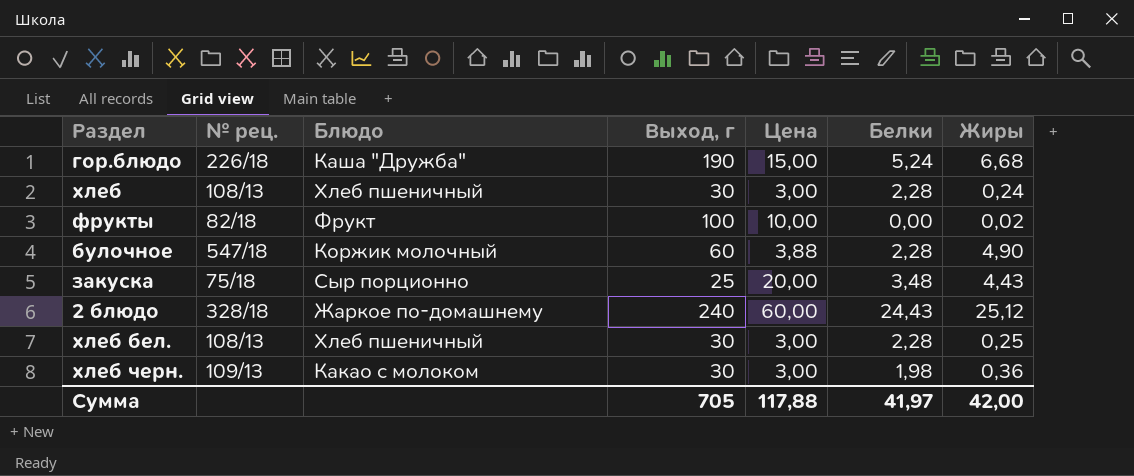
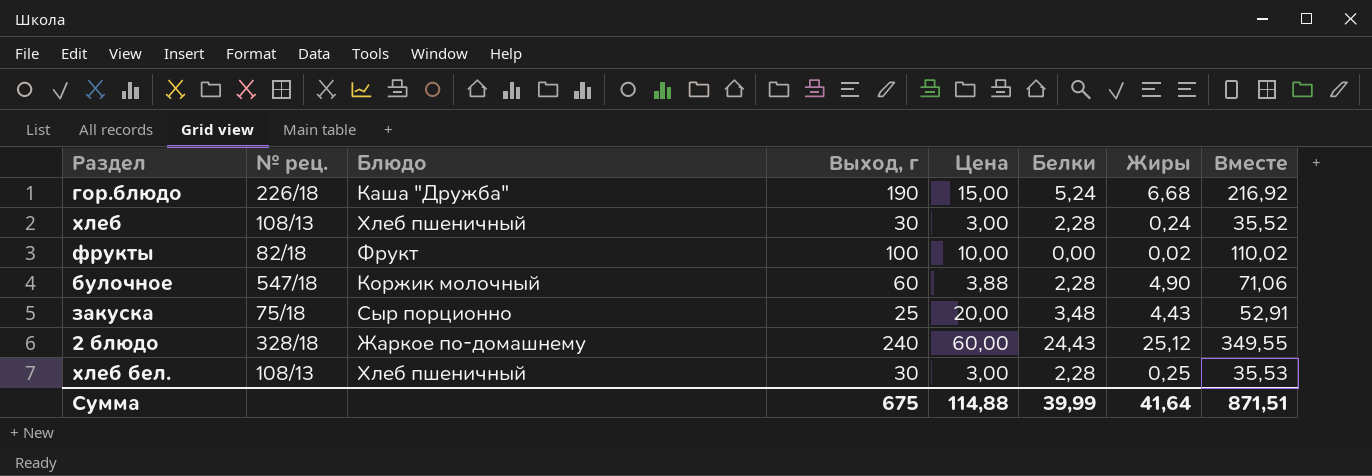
column Вместе | formula: none -> [Выход, г] + [Цена] + [Белки] + [Жиры]
row хлеб черн.: 109/13 | Какао с молоком | 30 | 3,00 | 1,98 | 0,36 -> none
Сумма | Выход, г: 705 -> 675
Сумма | Цена: 117,88 -> 114,88
Сумма | Белки: 41,97 -> 39,99
Сумма | Жиры: 42,00 -> 41,64

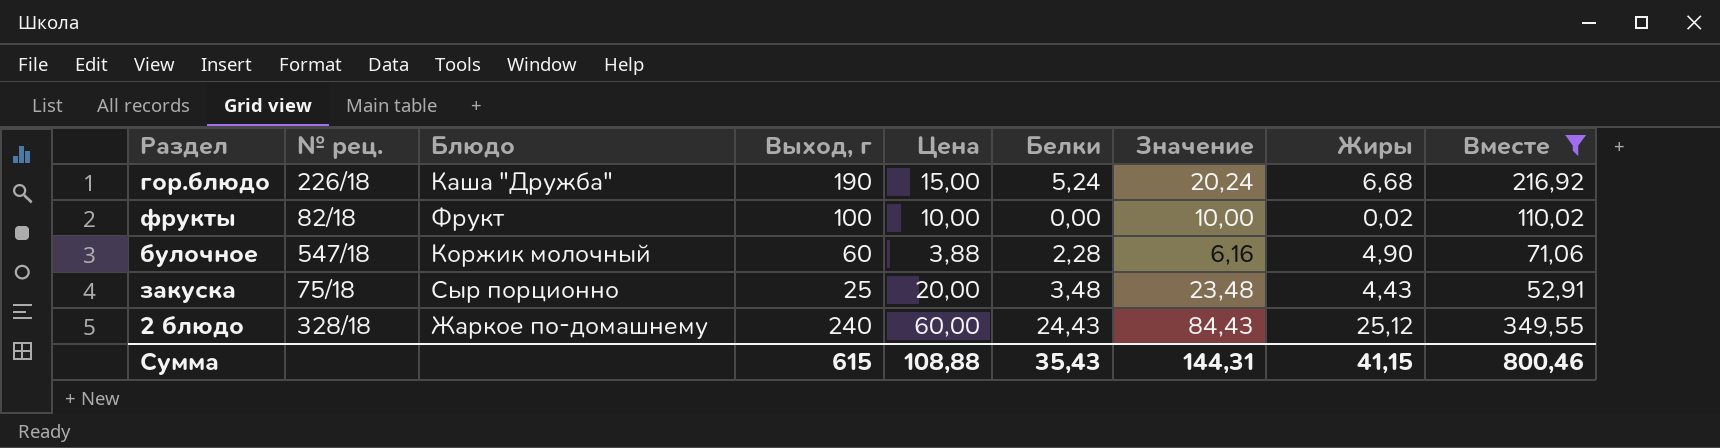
filter: none -> Вместе >= 52,91
column Значение | formula: none -> [Цена] + [Белки]
Сумма | Выход, г: 675 -> 615
Сумма | Цена: 114,88 -> 108,88
Сумма | Белки: 39,99 -> 35,43
Сумма | Жиры: 41,64 -> 41,15
Сумма | Вместе: 871,51 -> 800,46

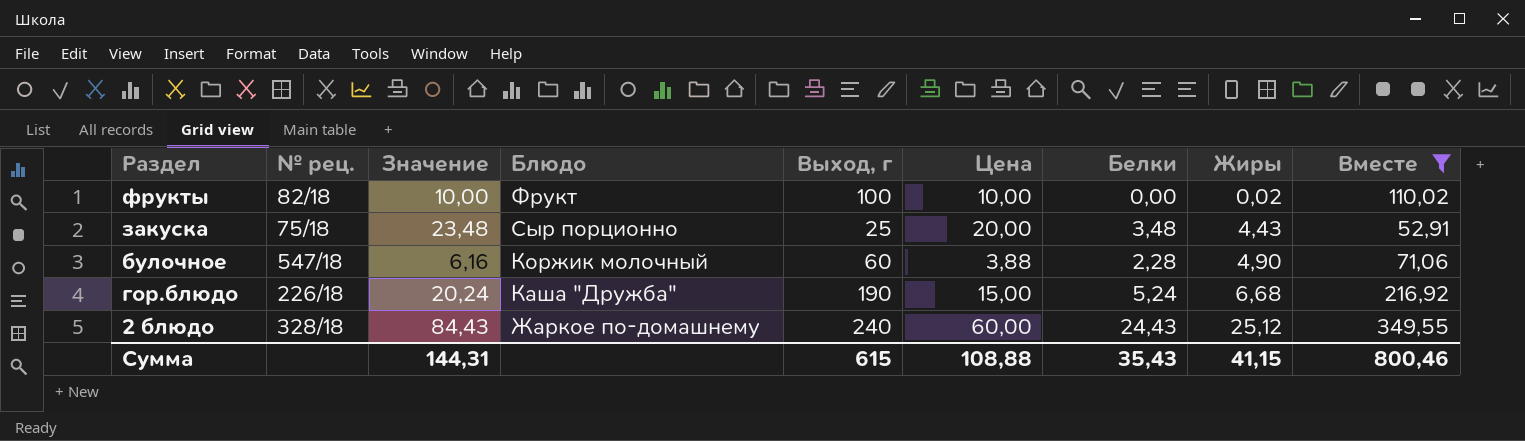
row order: none -> Блюдо descending
column Значение | position: 7 -> 3

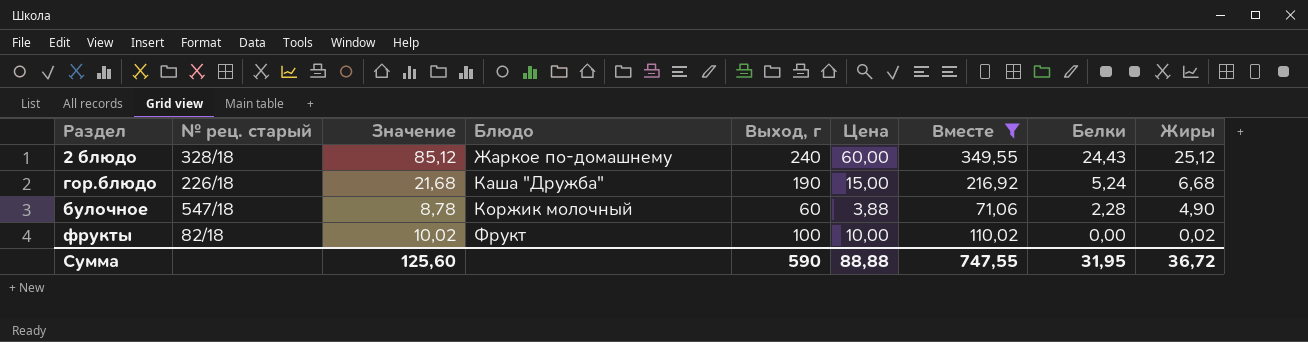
row order: Блюдо descending -> Блюдо ascending
column name: № рец. -> № рец. старый
column Значение | formula: [Цена] + [Белки] -> [Цена] + [Жиры]
column Вместе | position: 9 -> 7
row закуска: 75/18 | 23,48 | Сыр порционно | 25 | 20,00 | 3,48 | 4,43 | 52,91 -> none
Сумма | Значение: 144,31 -> 125,60
Сумма | Выход, г: 615 -> 590
Сумма | Цена: 108,88 -> 88,88
Сумма | Вместе: 800,46 -> 747,55
Сумма | Белки: 35,43 -> 31,95
Сумма | Жиры: 41,15 -> 36,72

